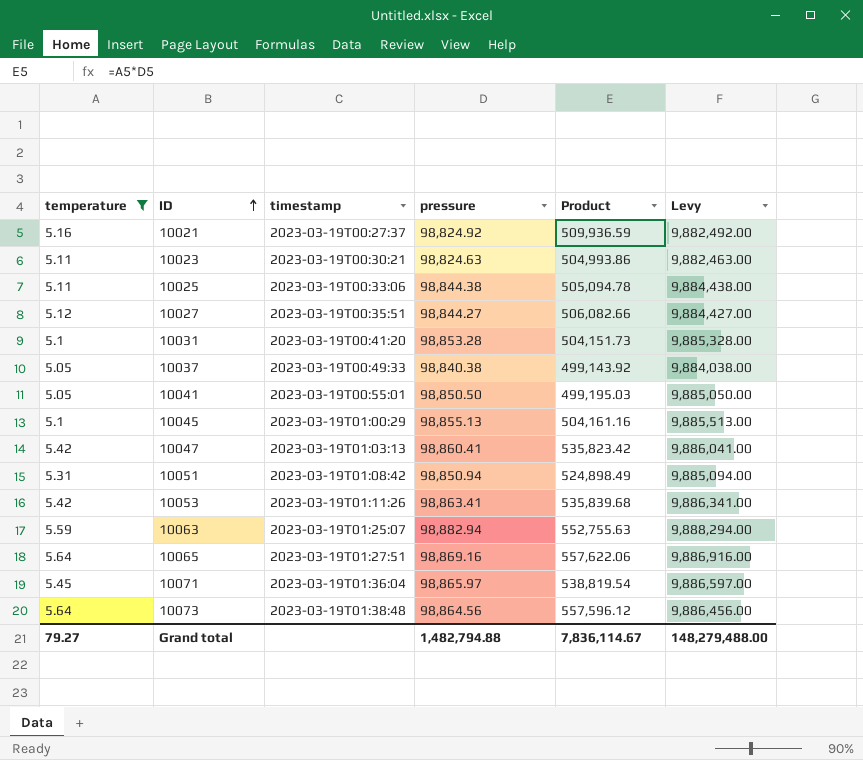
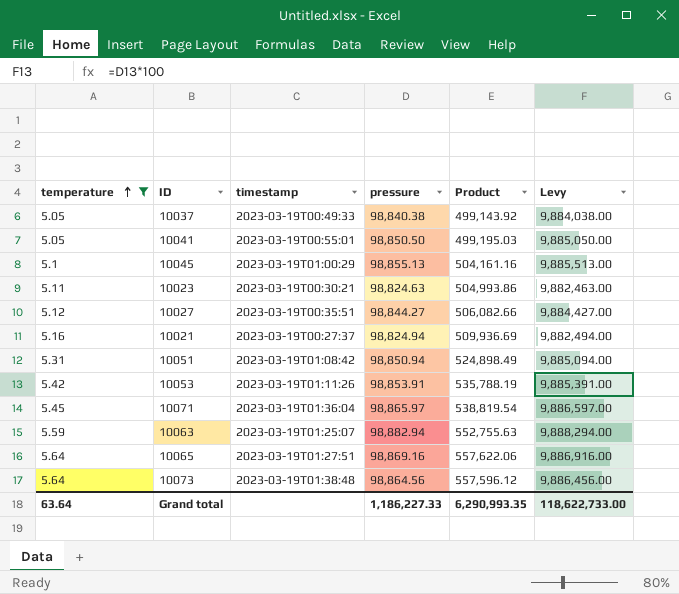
row order: ID ascending -> temperature ascending
row 10025: 5.11 | 2023-03-19T00:33:06 | 98,844.38 | 505,094.78 | 9,884,438.00 -> none
row 10031: 5.1 | 2023-03-19T00:41:20 | 98,853.28 | 504,151.73 | 9,885,328.00 -> none
row 10047: 5.42 | 2023-03-19T01:03:13 | 98,860.41 | 535,823.42 | 9,886,041.00 -> none
10021 | pressure: 98,824.92 -> 98,824.94
10021 | Product: 509,936.59 -> 509,936.69
10021 | Levy: 9,882,492.00 -> 9,882,494.00
10053 | pressure: 98,863.41 -> 98,853.91
10053 | Product: 535,839.68 -> 535,788.19
10053 | Levy: 9,886,341.00 -> 9,885,391.00
Grand total | temperature: 79.27 -> 63.64
Grand total | pressure: 1,482,794.88 -> 1,186,227.33
Grand total | Product: 7,836,114.67 -> 6,290,993.35
Grand total | Levy: 148,279,488.00 -> 118,622,733.00

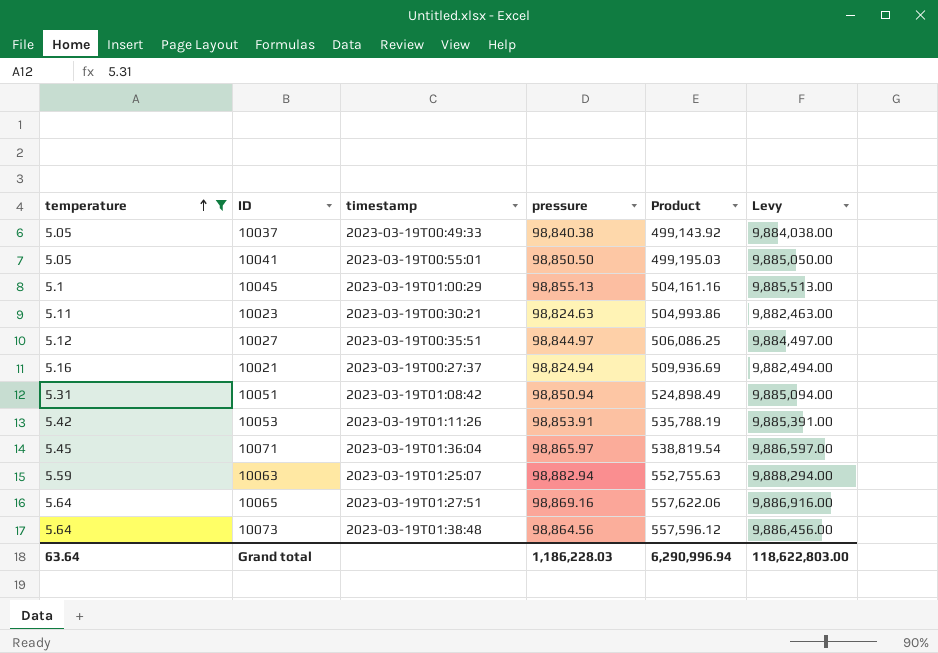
10027 | pressure: 98,844.27 -> 98,844.97
10027 | Product: 506,082.66 -> 506,086.25
10027 | Levy: 9,884,427.00 -> 9,884,497.00
Grand total | pressure: 1,186,227.33 -> 1,186,228.03
Grand total | Product: 6,290,993.35 -> 6,290,996.94
Grand total | Levy: 118,622,733.00 -> 118,622,803.00

